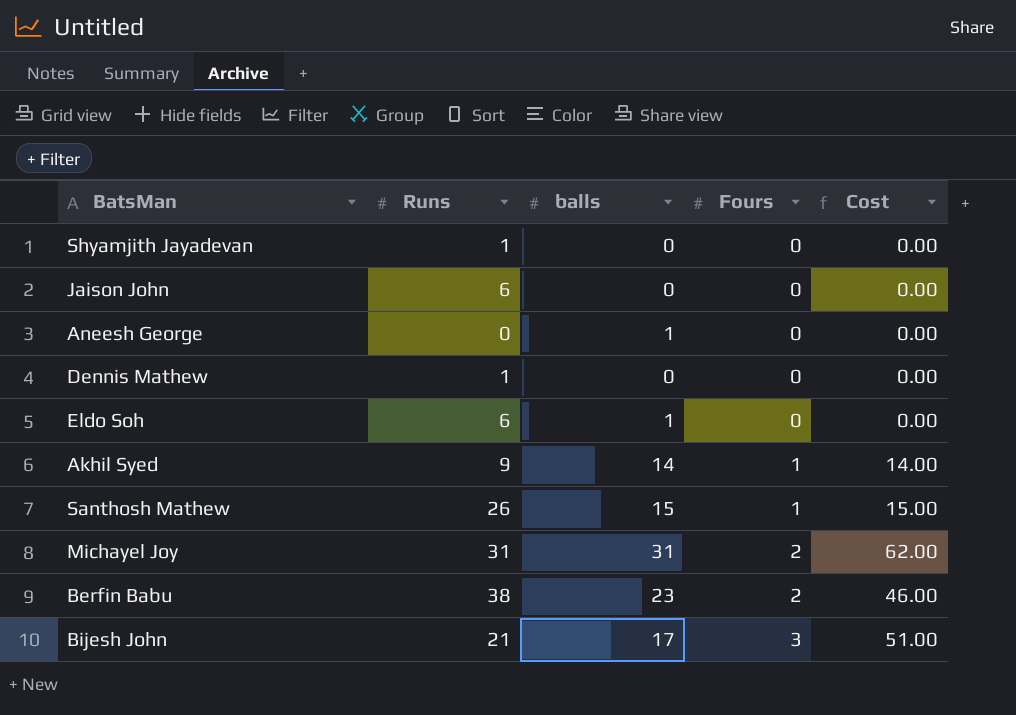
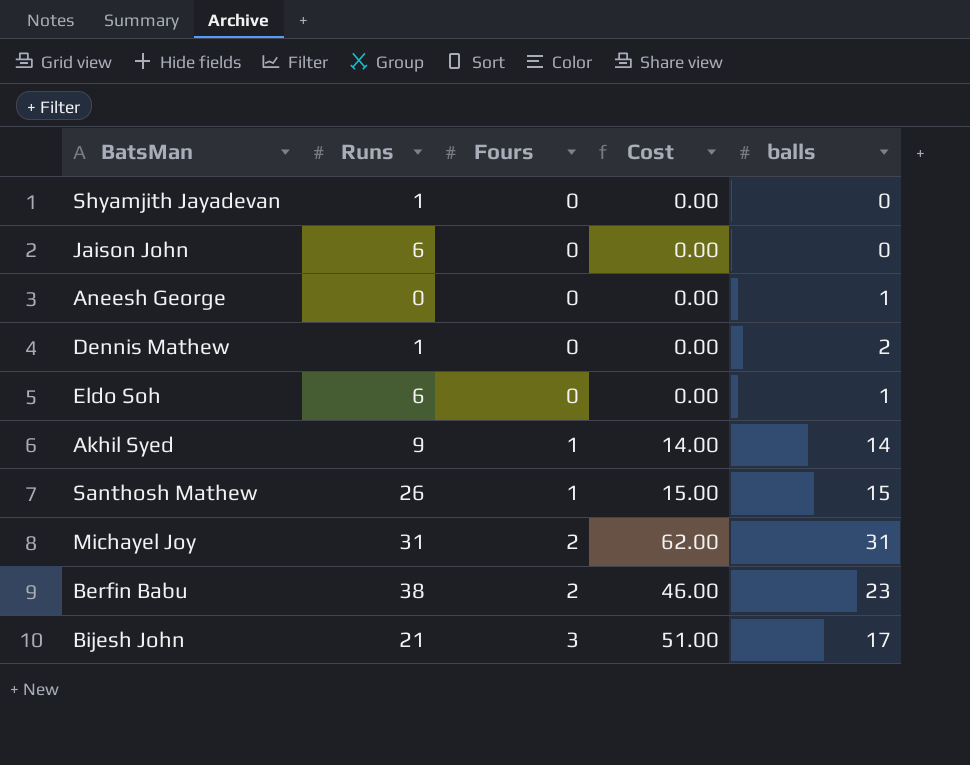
column balls | position: 3 -> 5
Dennis Mathew | balls: 0 -> 2

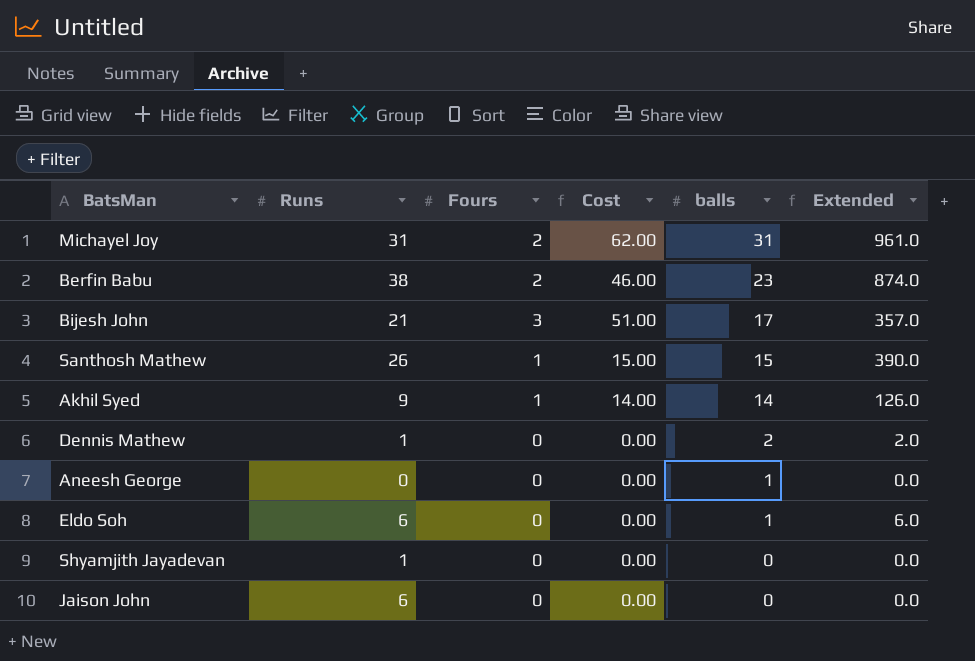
row order: Fours ascending -> balls descending
column Extended | formula: none -> [Runs] * [balls]

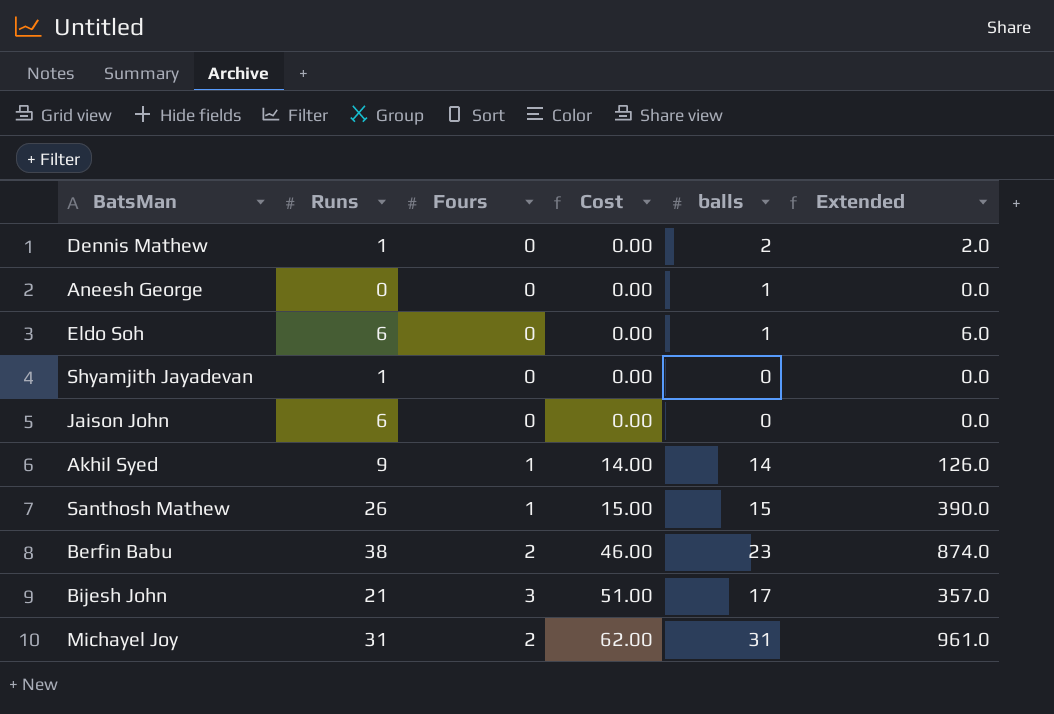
row order: balls descending -> Cost ascending

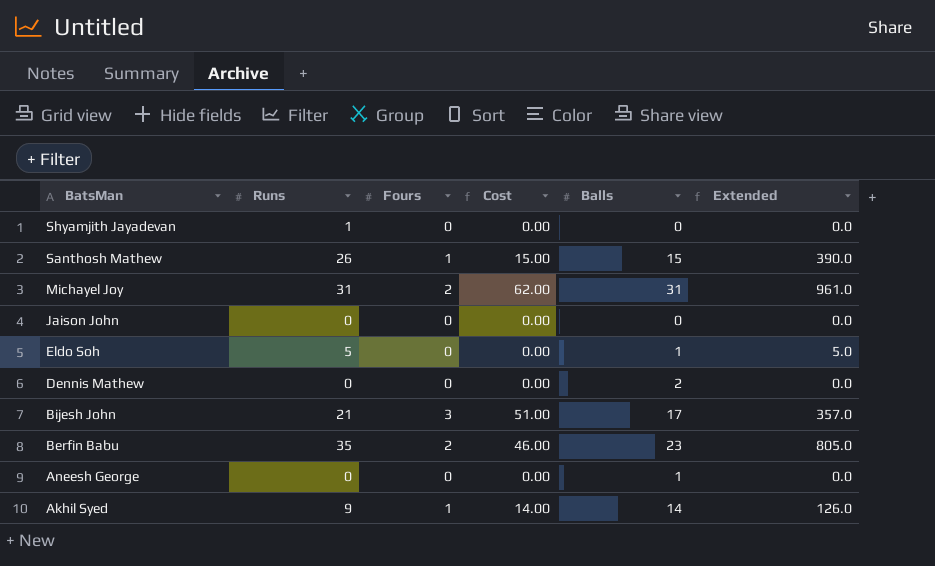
row order: Cost ascending -> BatsMan descending
column name: balls -> Balls
Jaison John | Runs: 6 -> 0
Eldo Soh | Runs: 6 -> 5
Eldo Soh | Extended: 6.0 -> 5.0
Dennis Mathew | Runs: 1 -> 0
Dennis Mathew | Extended: 2.0 -> 0.0
Berfin Babu | Runs: 38 -> 35
Berfin Babu | Extended: 874.0 -> 805.0

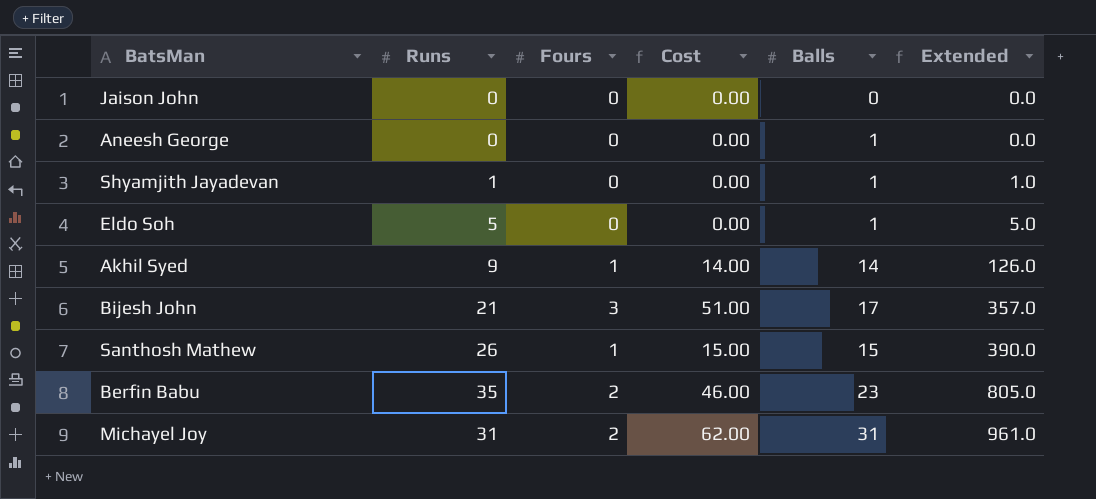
row order: BatsMan descending -> Extended ascending
row Dennis Mathew: 0 | 0 | 0.00 | 2 | 0.0 -> none
Shyamjith Jayadevan | Balls: 0 -> 1
Shyamjith Jayadevan | Extended: 0.0 -> 1.0

